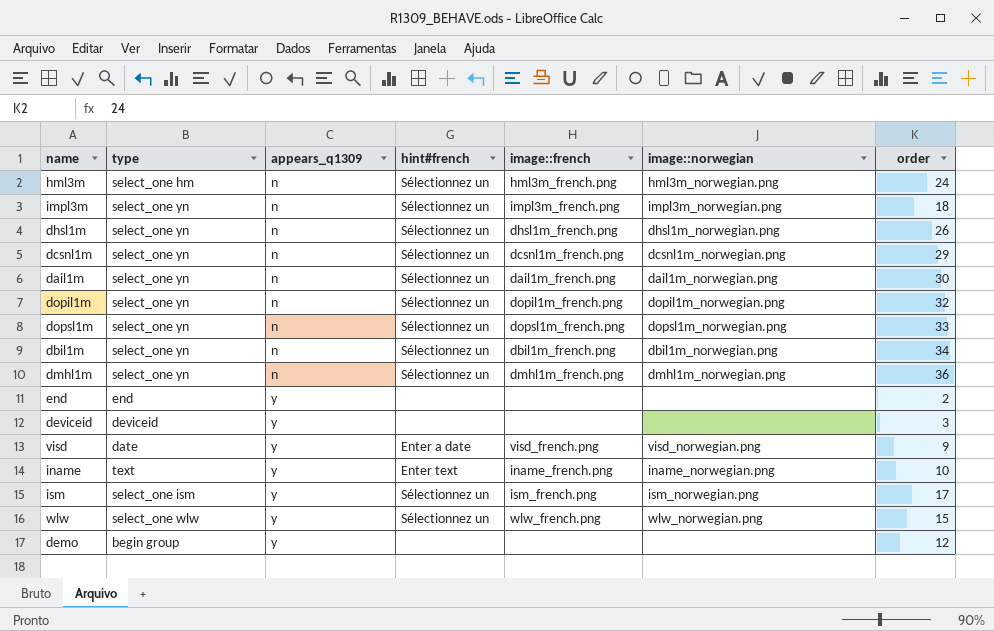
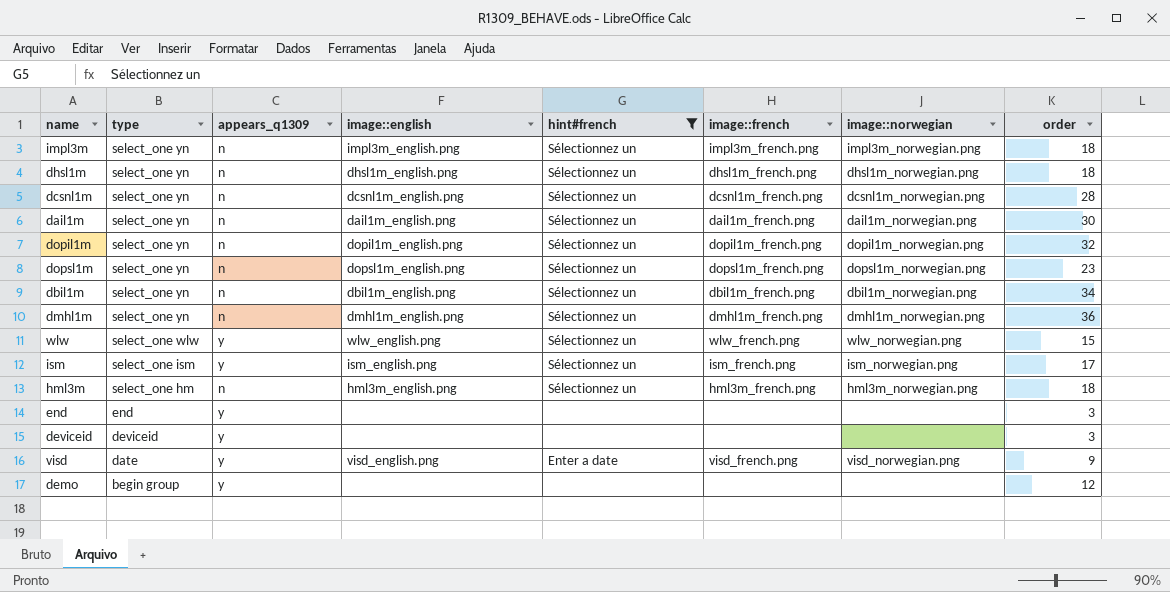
filter: none -> hint#french != Enter text
row order: appears_q1309 ascending -> type descending
column image::english | position: none -> 4
dhsl1m | order: 26 -> 18
dcsnl1m | order: 29 -> 28
dopsl1m | order: 33 -> 23
hml3m | order: 24 -> 18
end | order: 2 -> 3

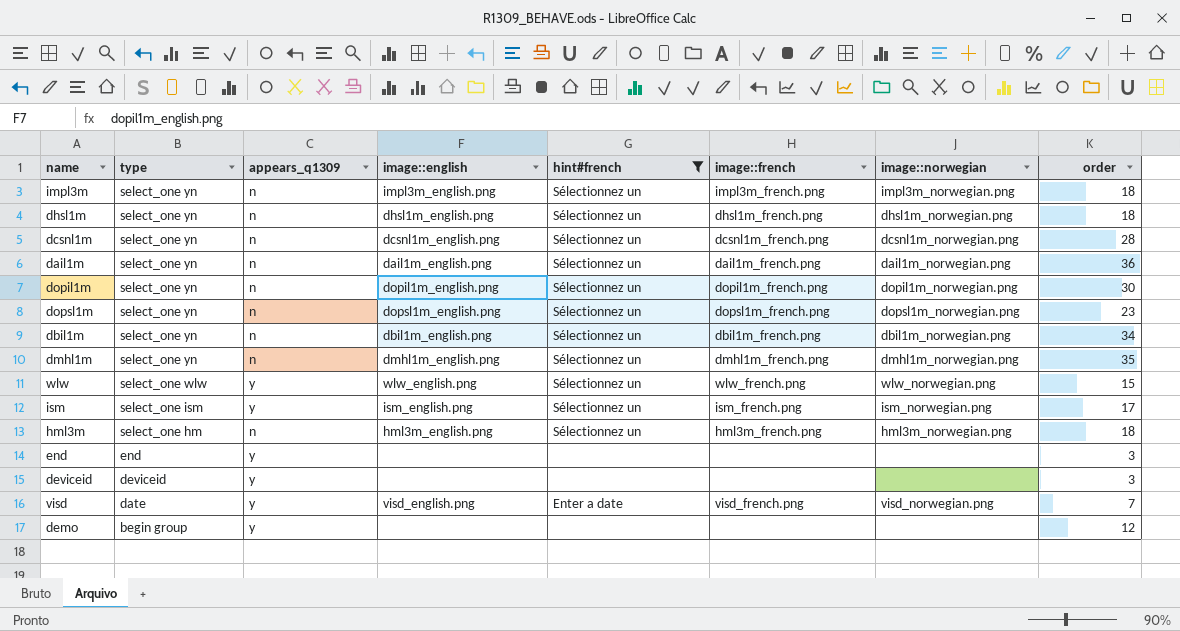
dail1m | order: 30 -> 36
dopil1m | order: 32 -> 30
dmhl1m | order: 36 -> 35
visd | order: 9 -> 7

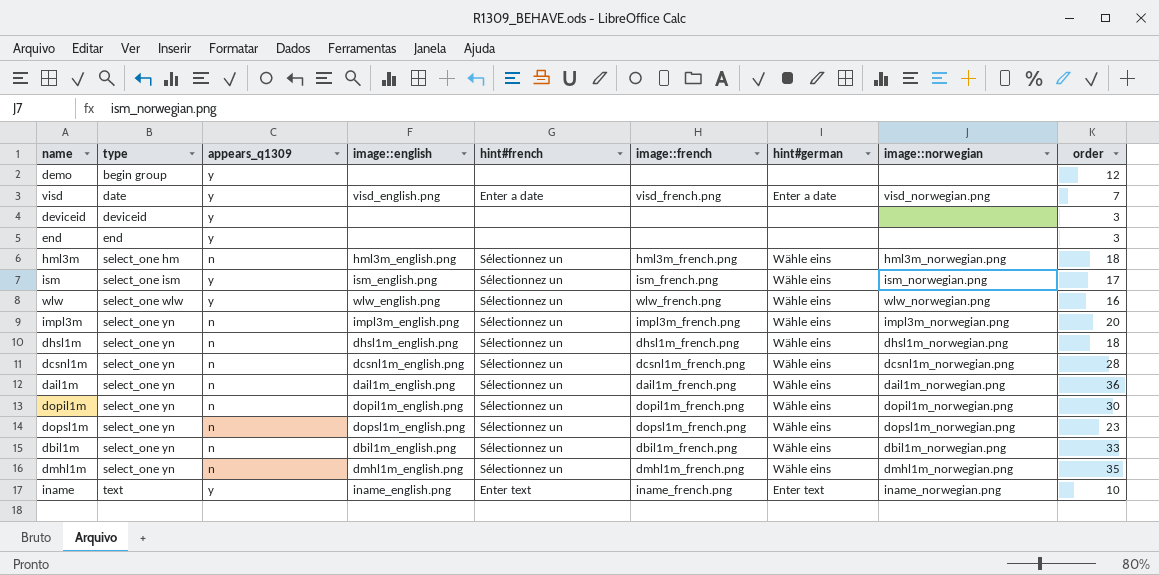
filter: hint#french != Enter text -> none
row order: type descending -> type ascending
column hint#german | position: none -> 7
wlw | order: 15 -> 16
impl3m | order: 18 -> 20
dbil1m | order: 34 -> 33

